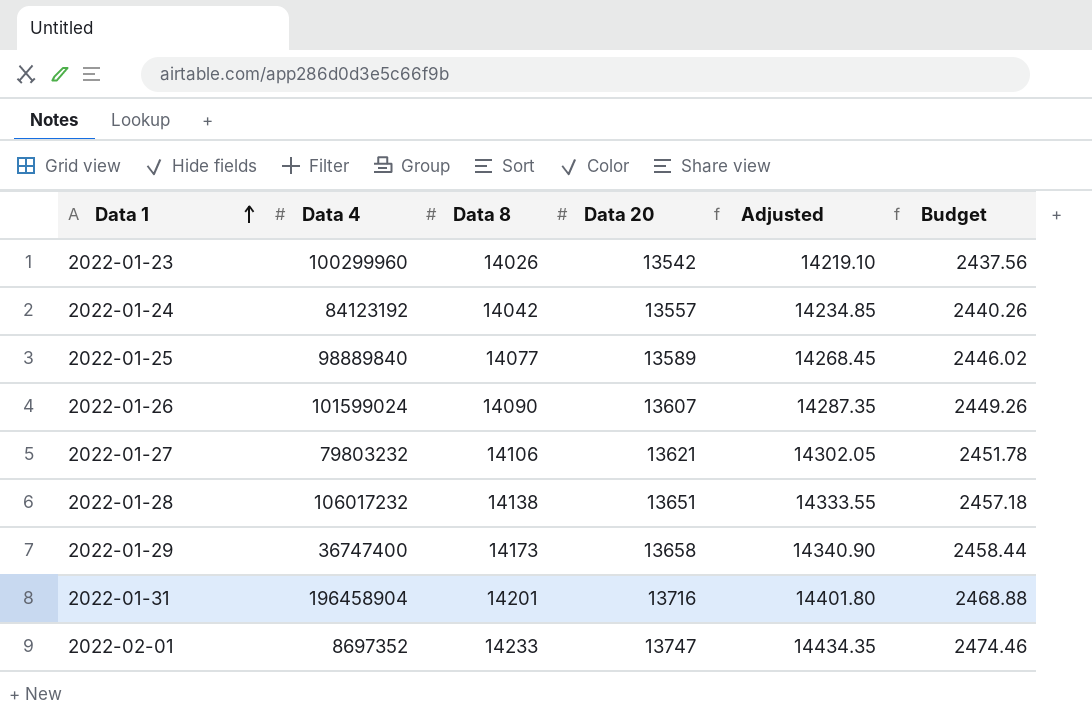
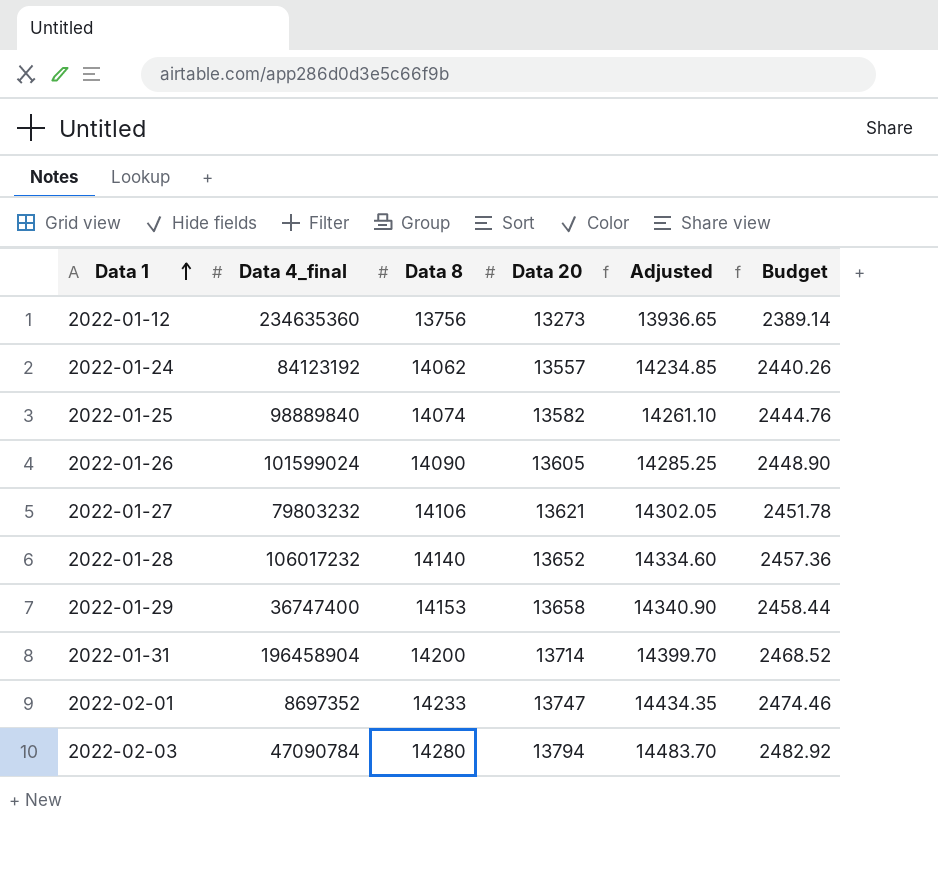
column name: Data 4 -> Data 4_final
row 2022-01-23: 100299960 | 14026 | 13542 | 14219.10 | 2437.56 -> none
row 2022-01-12: none -> 234635360 | 13756 | 13273 | 13936.65 | 2389.14
2022-01-24 | Data 8: 14042 -> 14062
2022-01-25 | Data 8: 14077 -> 14074
2022-01-25 | Data 20: 13589 -> 13582
2022-01-25 | Adjusted: 14268.45 -> 14261.10
2022-01-25 | Budget: 2446.02 -> 2444.76
2022-01-26 | Data 20: 13607 -> 13605
2022-01-26 | Adjusted: 14287.35 -> 14285.25
2022-01-26 | Budget: 2449.26 -> 2448.90
2022-01-28 | Data 8: 14138 -> 14140
2022-01-28 | Data 20: 13651 -> 13652
2022-01-28 | Adjusted: 14333.55 -> 14334.60
2022-01-28 | Budget: 2457.18 -> 2457.36
2022-01-29 | Data 8: 14173 -> 14153
2022-01-31 | Data 8: 14201 -> 14200
2022-01-31 | Data 20: 13716 -> 13714
2022-01-31 | Adjusted: 14401.80 -> 14399.70
2022-01-31 | Budget: 2468.88 -> 2468.52
row 2022-02-03: none -> 47090784 | 14280 | 13794 | 14483.70 | 2482.92

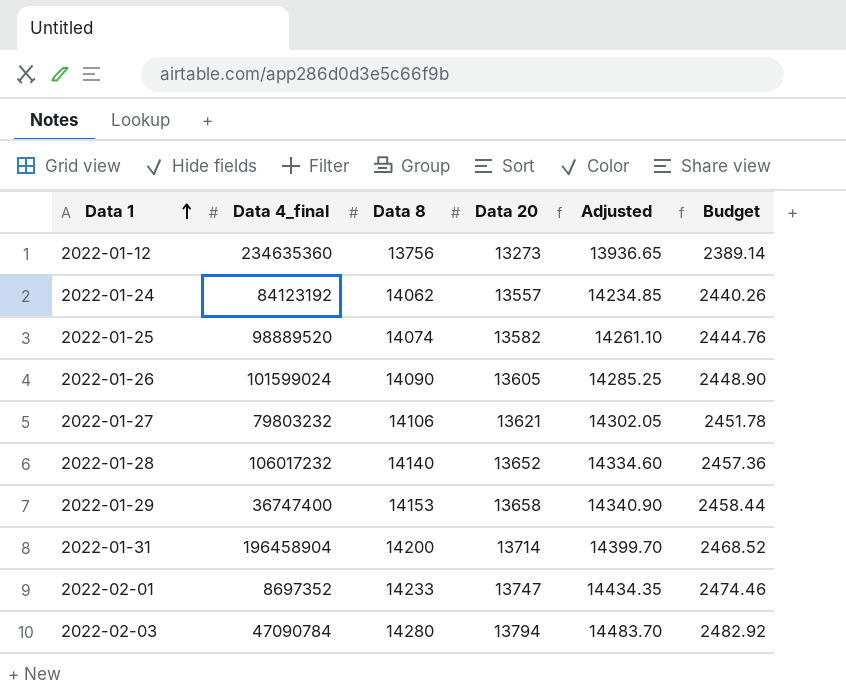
2022-01-25 | Data 4_final: 98889840 -> 98889520

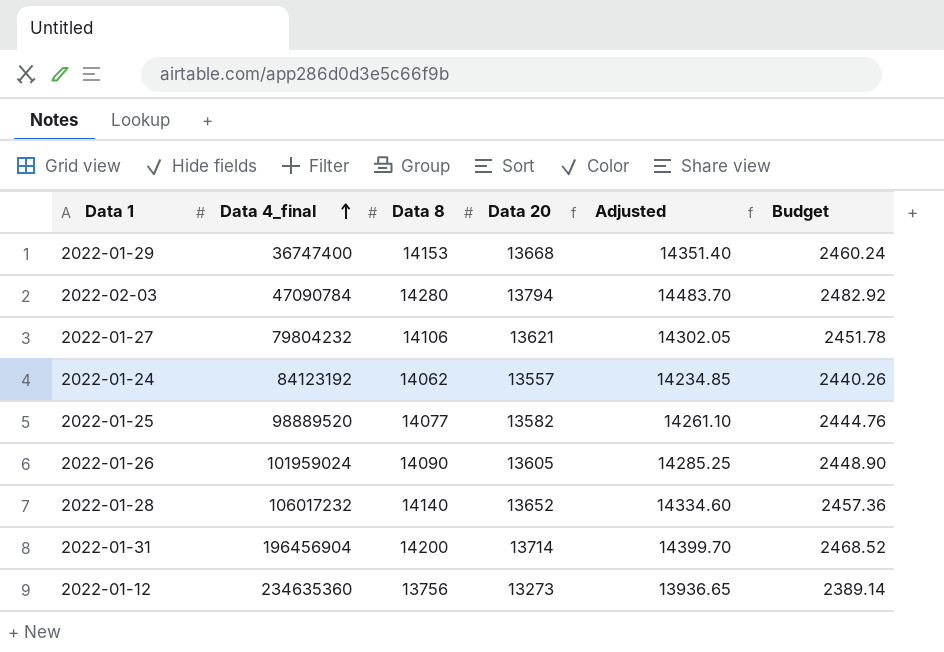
row order: Data 1 ascending -> Data 4_final ascending
row 2022-02-01: 8697352 | 14233 | 13747 | 14434.35 | 2474.46 -> none
2022-01-29 | Data 20: 13658 -> 13668
2022-01-29 | Adjusted: 14340.90 -> 14351.40
2022-01-29 | Budget: 2458.44 -> 2460.24
2022-01-27 | Data 4_final: 79803232 -> 79804232
2022-01-25 | Data 8: 14074 -> 14077
2022-01-26 | Data 4_final: 101599024 -> 101959024
2022-01-31 | Data 4_final: 196458904 -> 196456904

